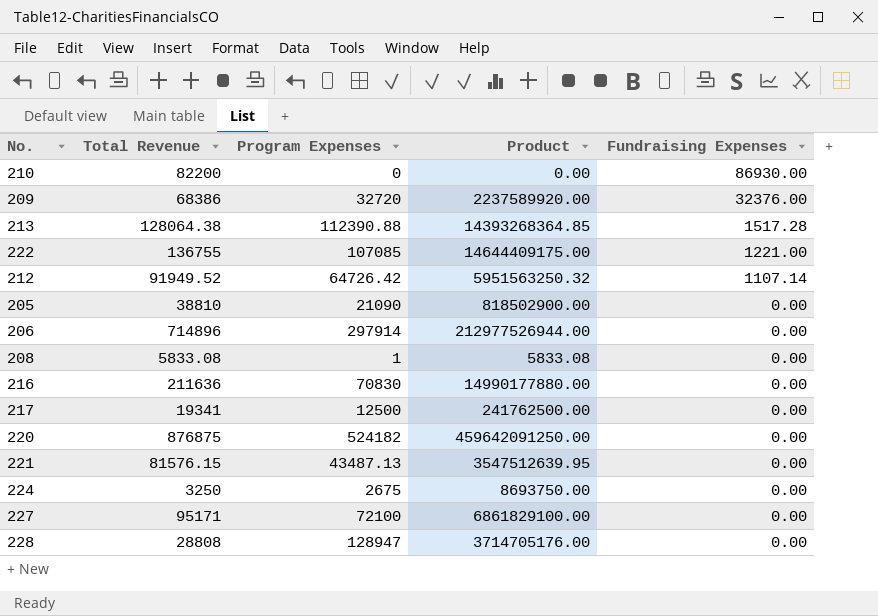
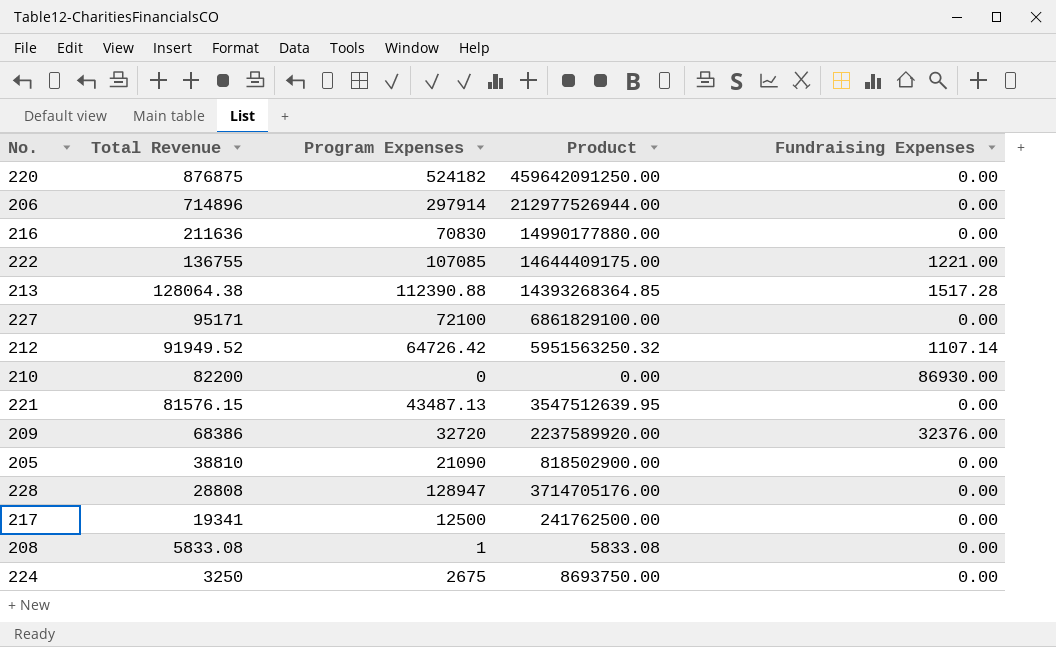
row order: Fundraising Expenses descending -> Total Revenue descending

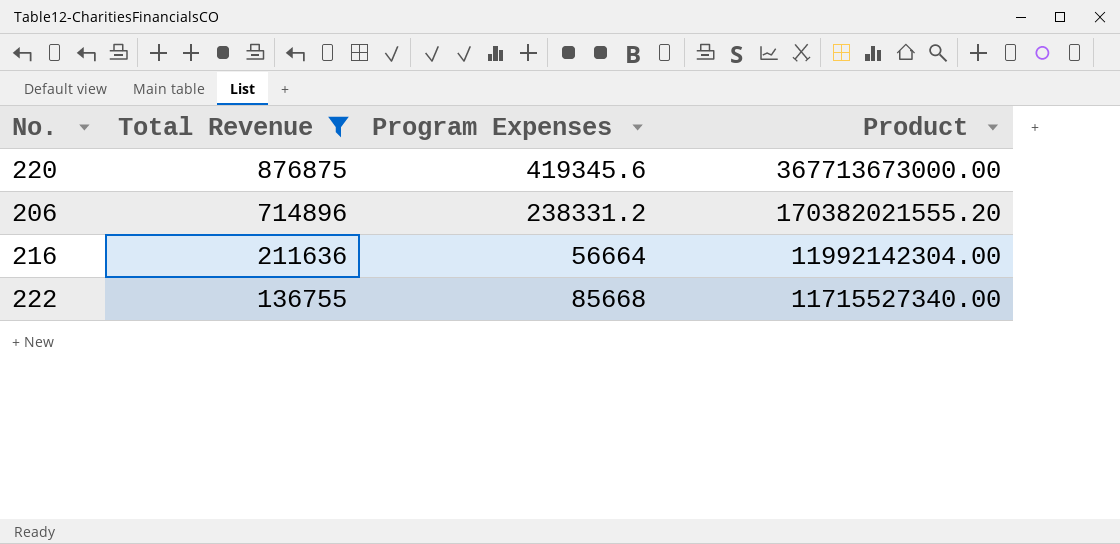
filter: none -> Total Revenue >= 136755
column Fundraising Expenses | position: 5 -> none
220 | Program Expenses: 524182 -> 419345.6
220 | Product: 459642091250.00 -> 367713673000.00
206 | Program Expenses: 297914 -> 238331.2
206 | Product: 212977526944.00 -> 170382021555.20
216 | Program Expenses: 70830 -> 56664
216 | Product: 14990177880.00 -> 11992142304.00
222 | Program Expenses: 107085 -> 85668
222 | Product: 14644409175.00 -> 11715527340.00

